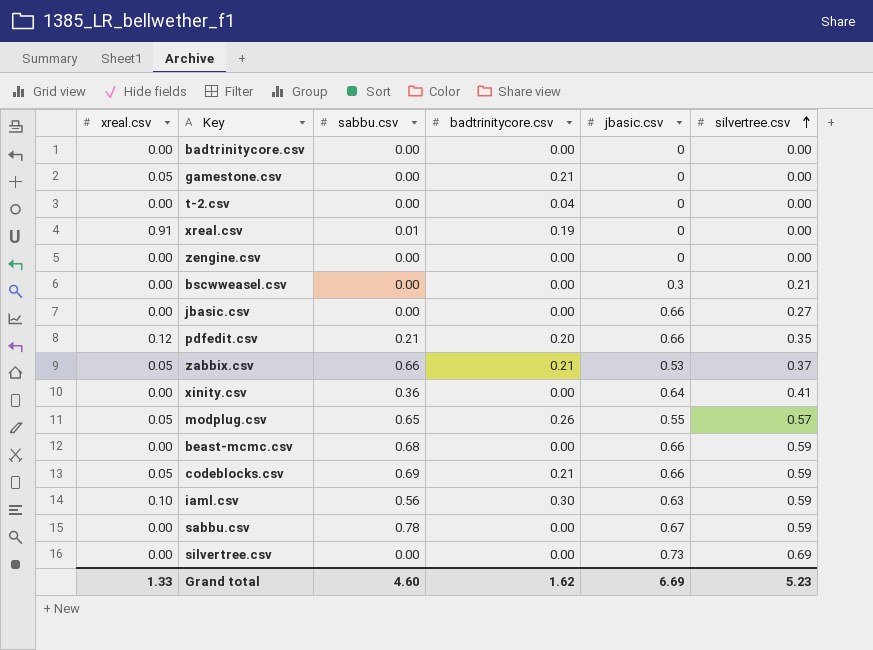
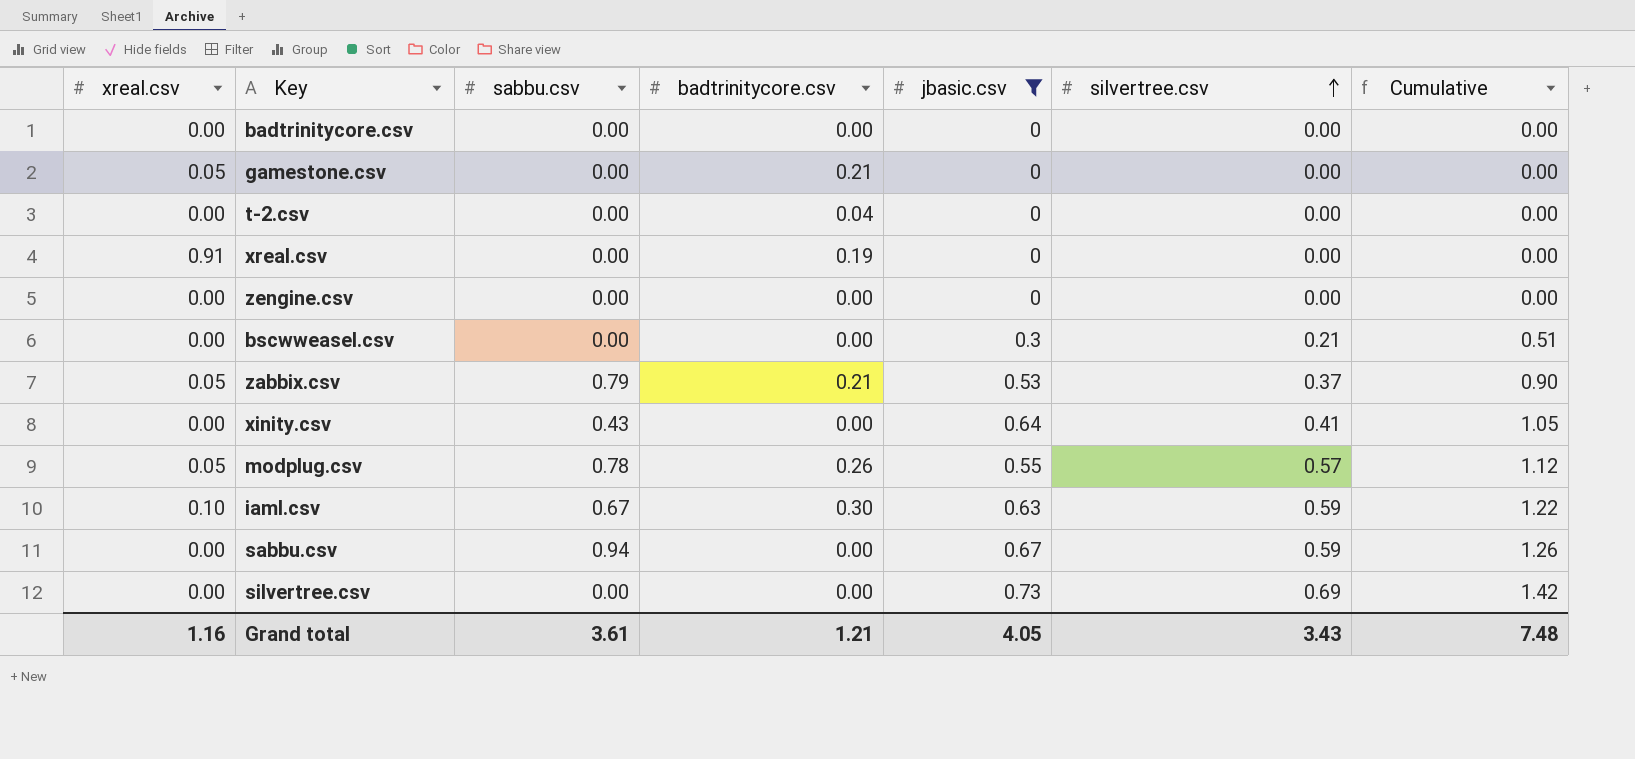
filter: none -> jbasic.csv != 0.66
column Cumulative | formula: none -> [jbasic.csv] + [silvertree.csv]
xreal.csv | sabbu.csv: 0.01 -> 0.00
zabbix.csv | sabbu.csv: 0.66 -> 0.79
xinity.csv | sabbu.csv: 0.36 -> 0.43
modplug.csv | sabbu.csv: 0.65 -> 0.78
iaml.csv | sabbu.csv: 0.56 -> 0.67
sabbu.csv | sabbu.csv: 0.78 -> 0.94
Grand total | xreal.csv: 1.33 -> 1.16
Grand total | sabbu.csv: 4.60 -> 3.61
Grand total | badtrinitycore.csv: 1.62 -> 1.21
Grand total | jbasic.csv: 6.69 -> 4.05
Grand total | silvertree.csv: 5.23 -> 3.43

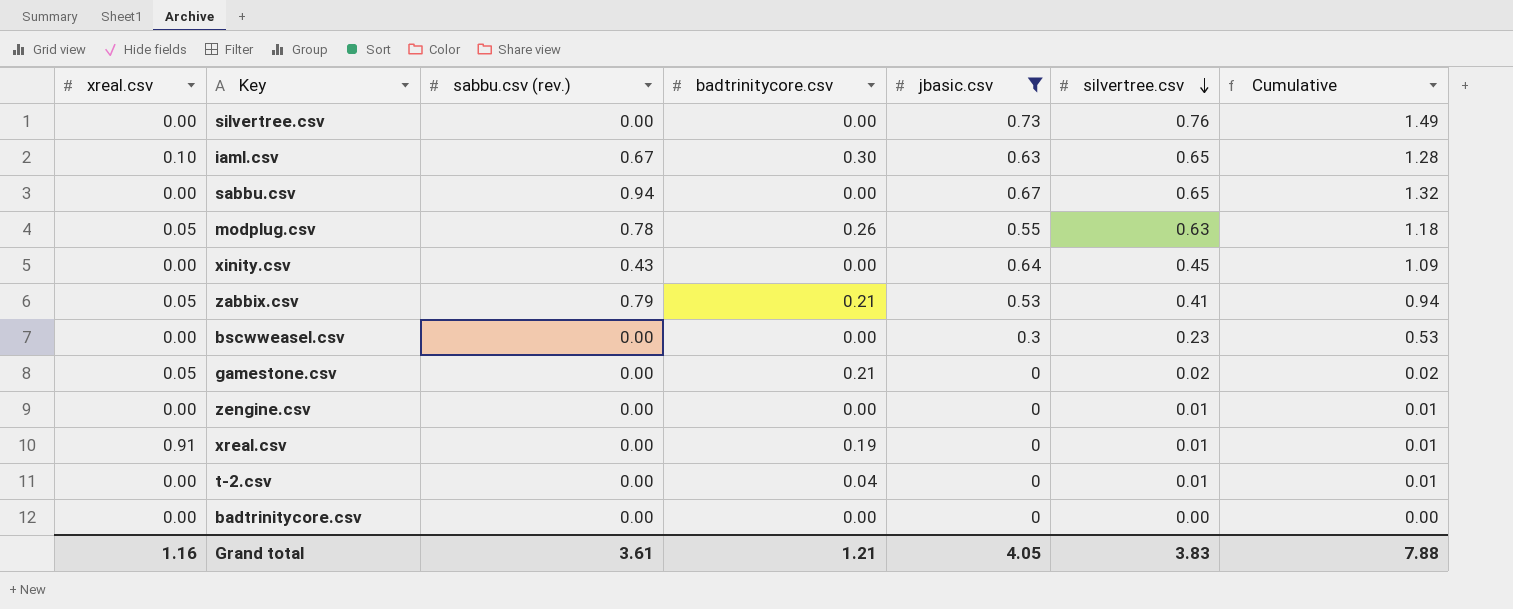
row order: silvertree.csv ascending -> silvertree.csv descending
column name: sabbu.csv -> sabbu.csv (rev.)
silvertree.csv | silvertree.csv: 0.69 -> 0.76
silvertree.csv | Cumulative: 1.42 -> 1.49
iaml.csv | silvertree.csv: 0.59 -> 0.65
iaml.csv | Cumulative: 1.22 -> 1.28
sabbu.csv | silvertree.csv: 0.59 -> 0.65
sabbu.csv | Cumulative: 1.26 -> 1.32
modplug.csv | silvertree.csv: 0.57 -> 0.63
modplug.csv | Cumulative: 1.12 -> 1.18
xinity.csv | silvertree.csv: 0.41 -> 0.45
xinity.csv | Cumulative: 1.05 -> 1.09
zabbix.csv | silvertree.csv: 0.37 -> 0.41
zabbix.csv | Cumulative: 0.90 -> 0.94
bscwweasel.csv | silvertree.csv: 0.21 -> 0.23
bscwweasel.csv | Cumulative: 0.51 -> 0.53
gamestone.csv | silvertree.csv: 0.00 -> 0.02
gamestone.csv | Cumulative: 0.00 -> 0.02
zengine.csv | silvertree.csv: 0.00 -> 0.01
zengine.csv | Cumulative: 0.00 -> 0.01
xreal.csv | silvertree.csv: 0.00 -> 0.01
xreal.csv | Cumulative: 0.00 -> 0.01
t-2.csv | silvertree.csv: 0.00 -> 0.01
t-2.csv | Cumulative: 0.00 -> 0.01
Grand total | silvertree.csv: 3.43 -> 3.83
Grand total | Cumulative: 7.48 -> 7.88

